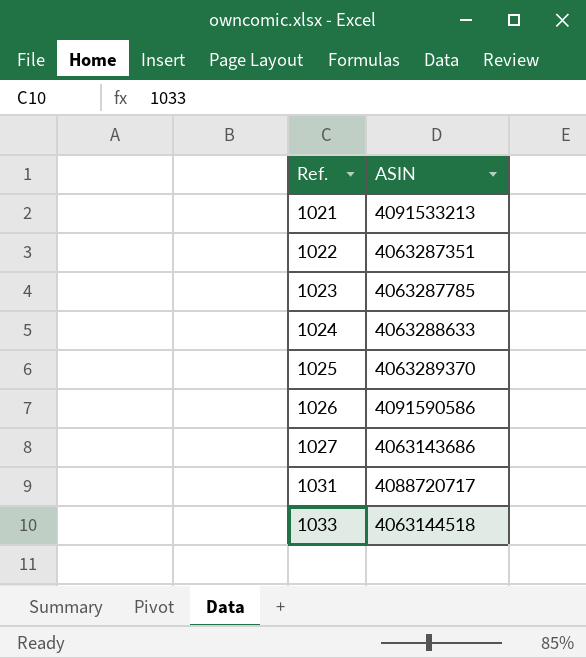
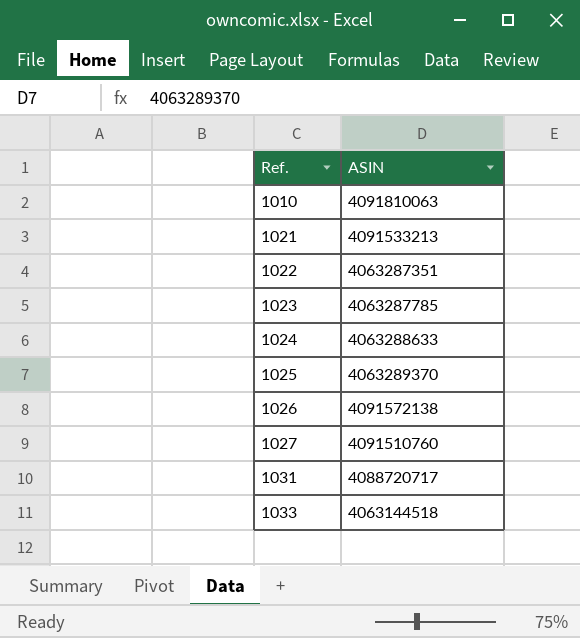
row 1010: none -> 4091810063
1026 | ASIN: 4091590586 -> 4091572138
1027 | ASIN: 4063143686 -> 4091510760

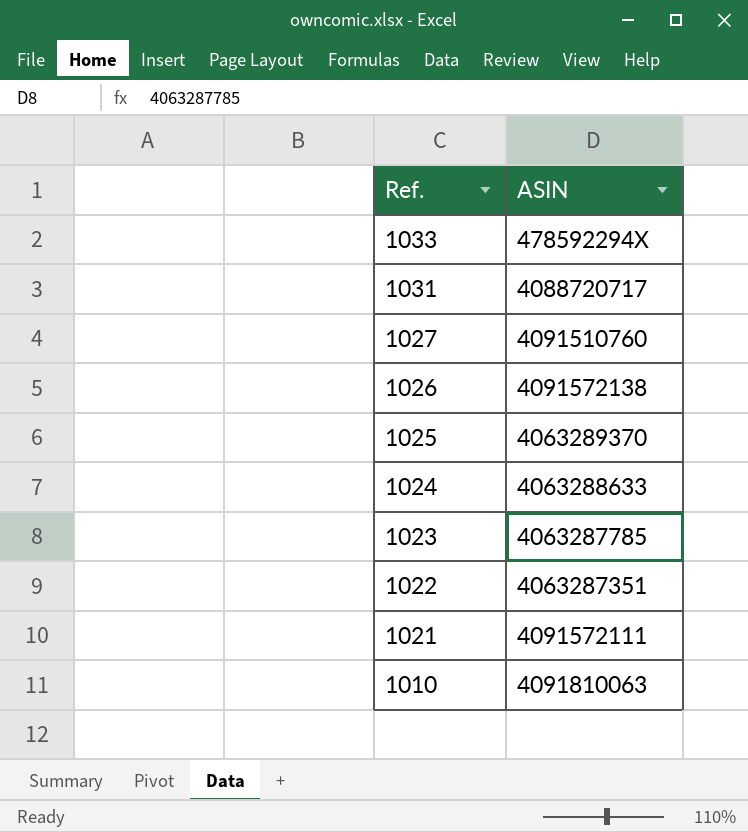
row order: Ref. ascending -> Ref. descending
1033 | ASIN: 4063144518 -> 478592294X
1021 | ASIN: 4091533213 -> 4091572111

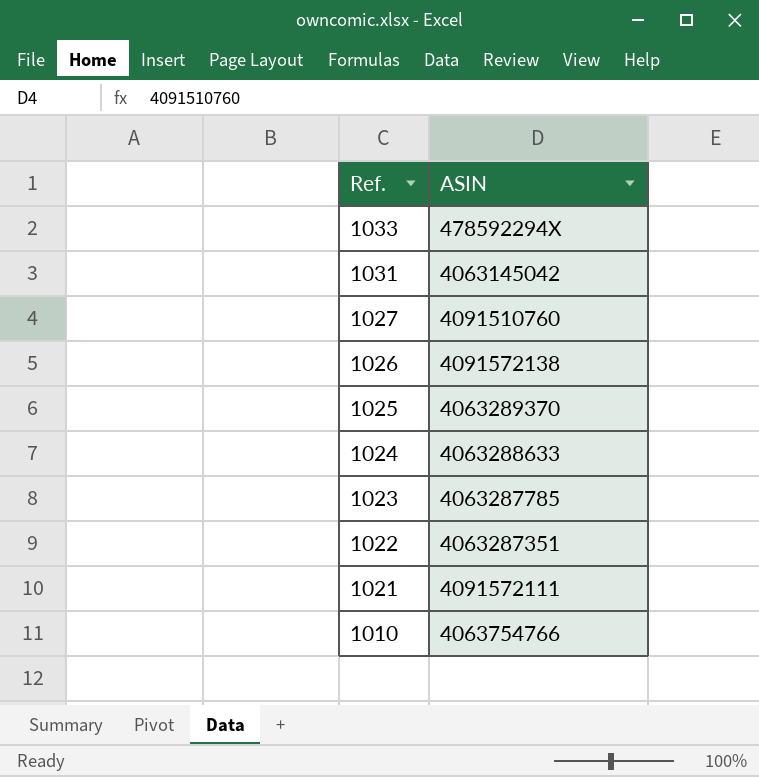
1031 | ASIN: 4088720717 -> 4063145042
1010 | ASIN: 4091810063 -> 4063754766

